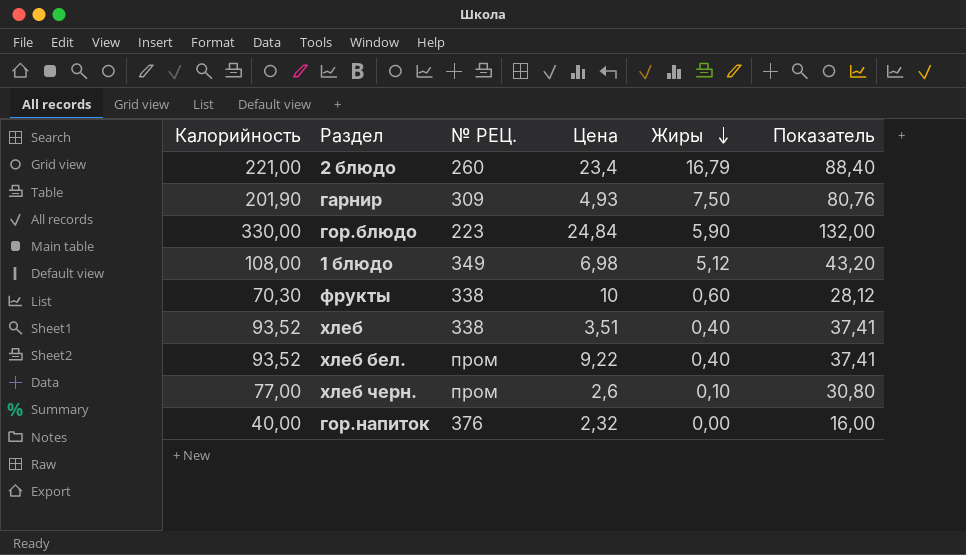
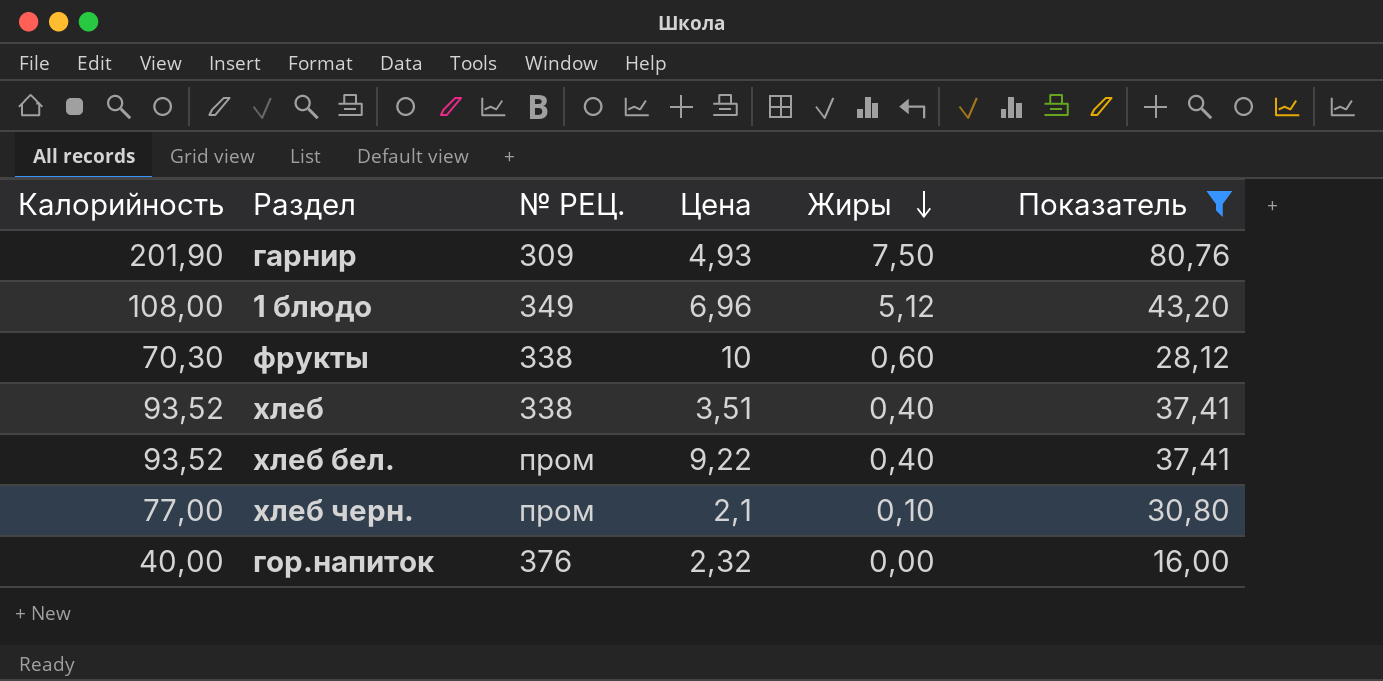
filter: none -> Показатель <= 80,76
1 блюдо | Цена: 6,98 -> 6,96
хлеб черн. | Цена: 2,6 -> 2,1

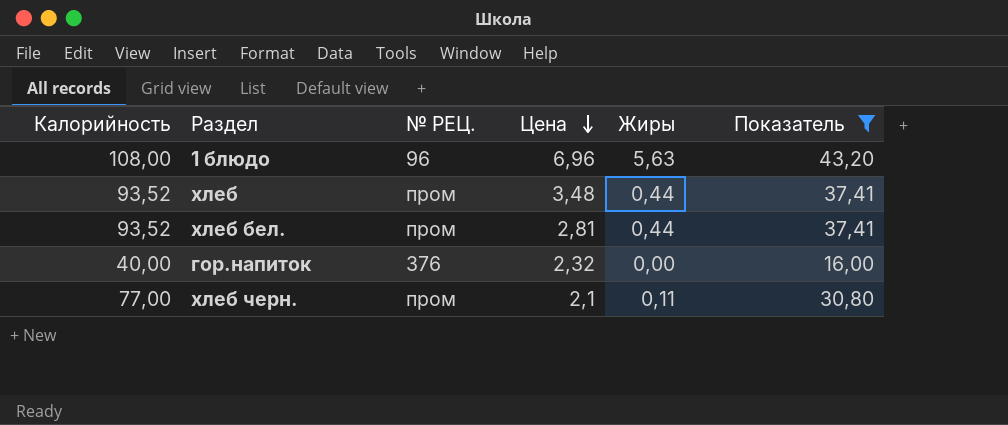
row order: Жиры descending -> Цена descending
row гарнир: 201,90 | 309 | 4,93 | 7,50 | 80,76 -> none
row фрукты: 70,30 | 338 | 10 | 0,60 | 28,12 -> none
1 блюдо | № РЕЦ.: 349 -> 96
1 блюдо | Жиры: 5,12 -> 5,63
хлеб | № РЕЦ.: 338 -> пром
хлеб | Цена: 3,51 -> 3,48
хлеб | Жиры: 0,40 -> 0,44
хлеб бел. | Цена: 9,22 -> 2,81
хлеб бел. | Жиры: 0,40 -> 0,44
хлеб черн. | Жиры: 0,10 -> 0,11

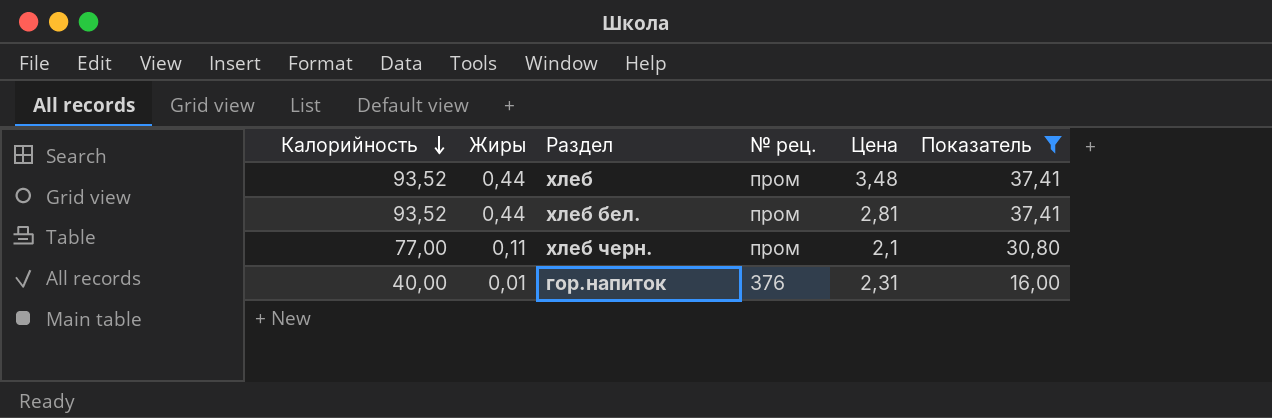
row order: Цена descending -> Калорийность descending
column Жиры | position: 5 -> 2
column name: № РЕЦ. -> № рец.
row 1 блюдо: 108,00 | 96 | 6,96 | 5,63 | 43,20 -> none
гор.напиток | Жиры: 0,00 -> 0,01
гор.напиток | Цена: 2,32 -> 2,31

